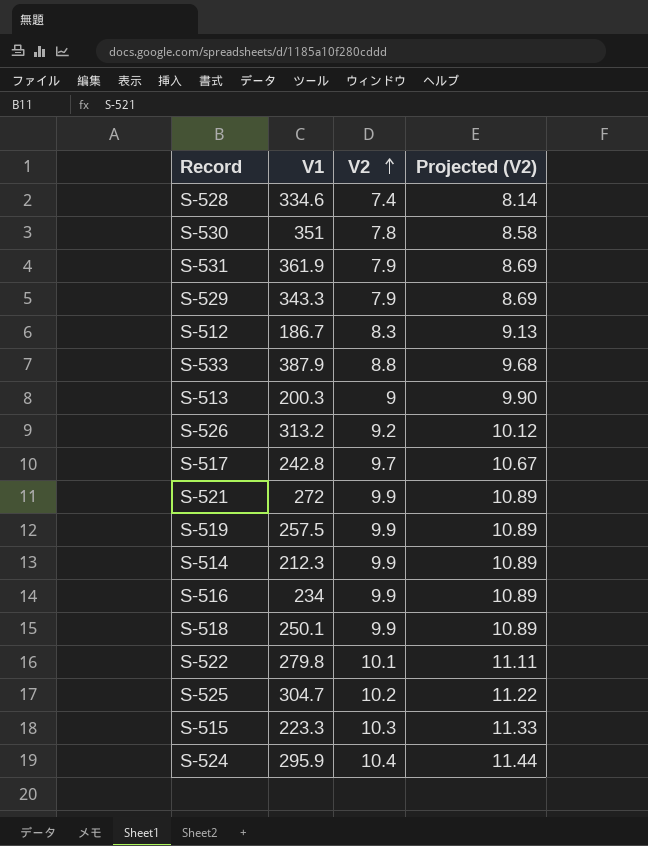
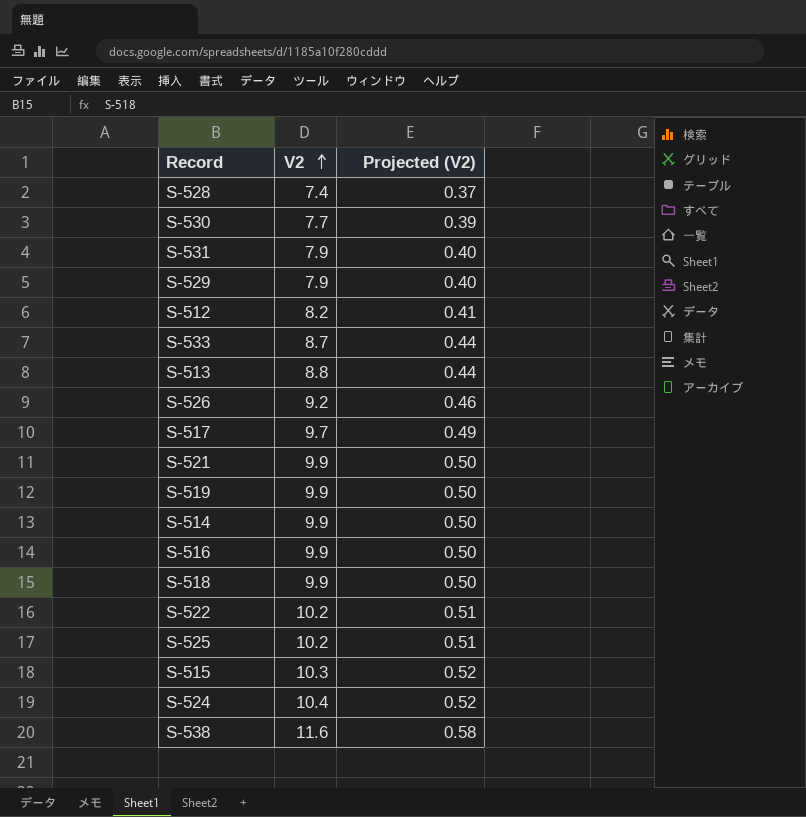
column V1 | position: 2 -> none
column Projected (V2) | formula: [V2] * 1.1 -> [V2] * 0.05
S-530 | V2: 7.8 -> 7.7
S-512 | V2: 8.3 -> 8.2
S-533 | V2: 8.8 -> 8.7
S-513 | V2: 9 -> 8.8
S-522 | V2: 10.1 -> 10.2
row S-538: none -> 11.6 | 0.58

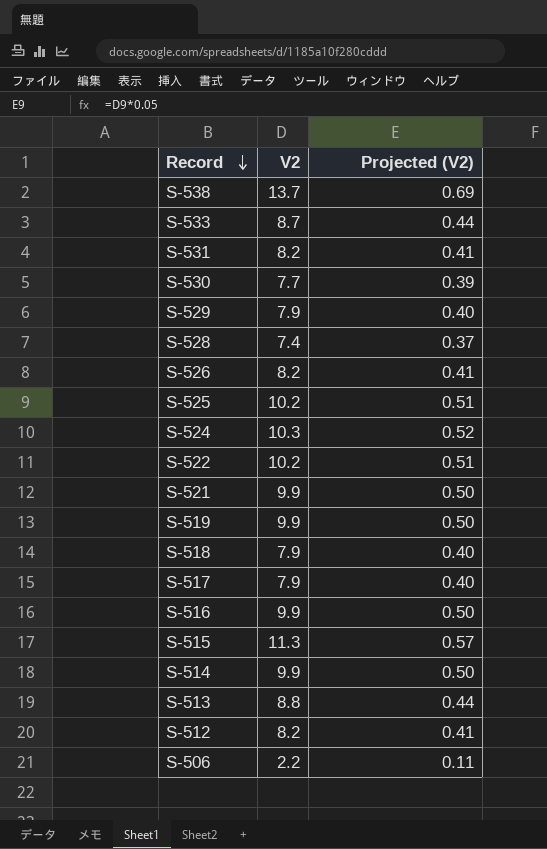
row order: V2 ascending -> Record descending
S-538 | V2: 11.6 -> 13.7
S-538 | Projected (V2): 0.58 -> 0.69
S-531 | V2: 7.9 -> 8.2
S-531 | Projected (V2): 0.40 -> 0.41
S-526 | V2: 9.2 -> 8.2
S-526 | Projected (V2): 0.46 -> 0.41
S-524 | V2: 10.4 -> 10.3
S-518 | V2: 9.9 -> 7.9
S-518 | Projected (V2): 0.50 -> 0.40
S-517 | V2: 9.7 -> 7.9
S-517 | Projected (V2): 0.49 -> 0.40
S-515 | V2: 10.3 -> 11.3
S-515 | Projected (V2): 0.52 -> 0.57
row S-506: none -> 2.2 | 0.11

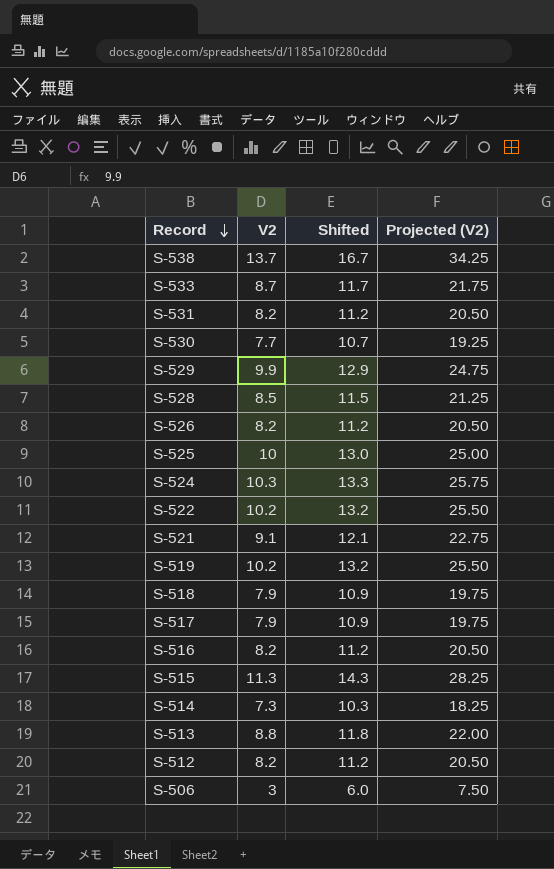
column Shifted | formula: none -> [V2] + 3
column Projected (V2) | formula: [V2] * 0.05 -> [V2] * 2.5
S-529 | V2: 7.9 -> 9.9
S-528 | V2: 7.4 -> 8.5
S-525 | V2: 10.2 -> 10
S-521 | V2: 9.9 -> 9.1
S-519 | V2: 9.9 -> 10.2
S-516 | V2: 9.9 -> 8.2
S-514 | V2: 9.9 -> 7.3
S-506 | V2: 2.2 -> 3

